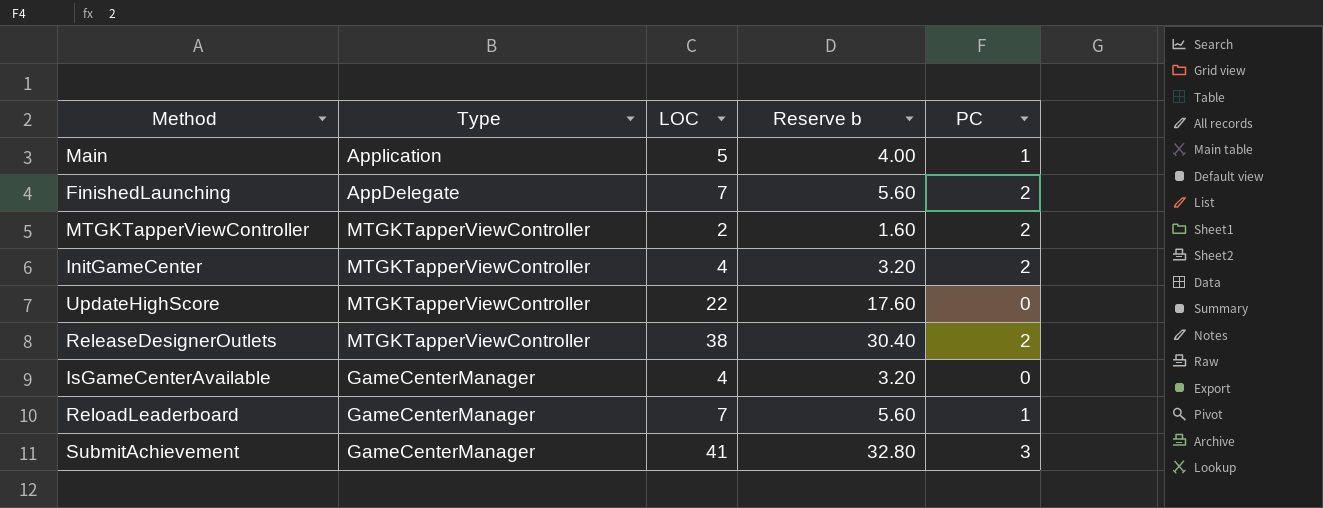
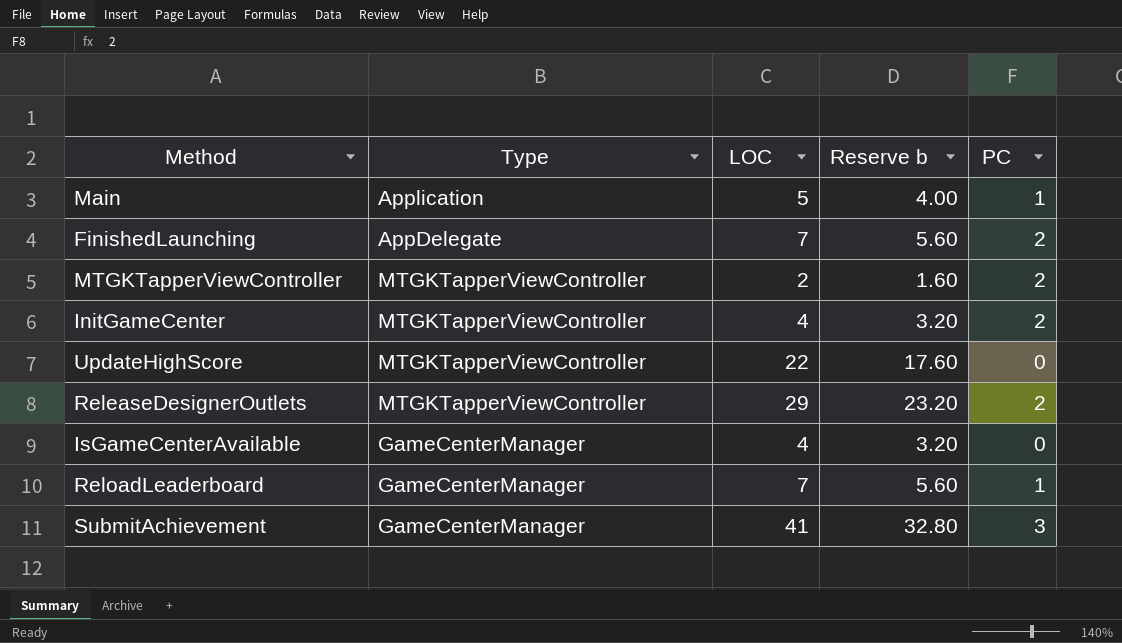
ReleaseDesignerOutlets | LOC: 38 -> 29
ReleaseDesignerOutlets | Reserve b: 30.40 -> 23.20

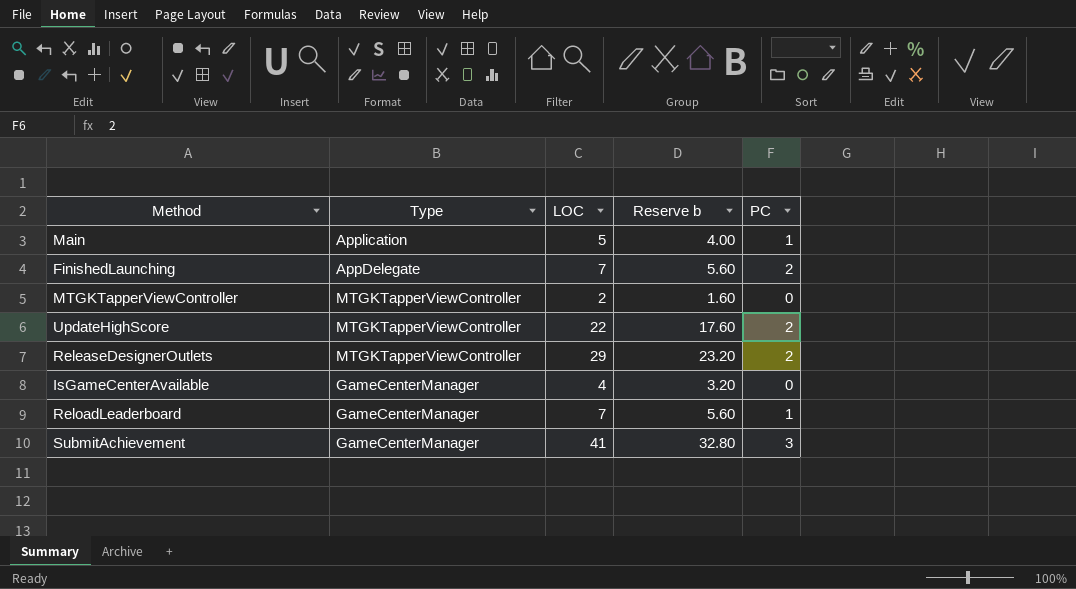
row InitGameCenter: MTGKTapperViewController | 4 | 3.20 | 2 -> none
MTGKTapperViewController | PC: 2 -> 0
UpdateHighScore | PC: 0 -> 2

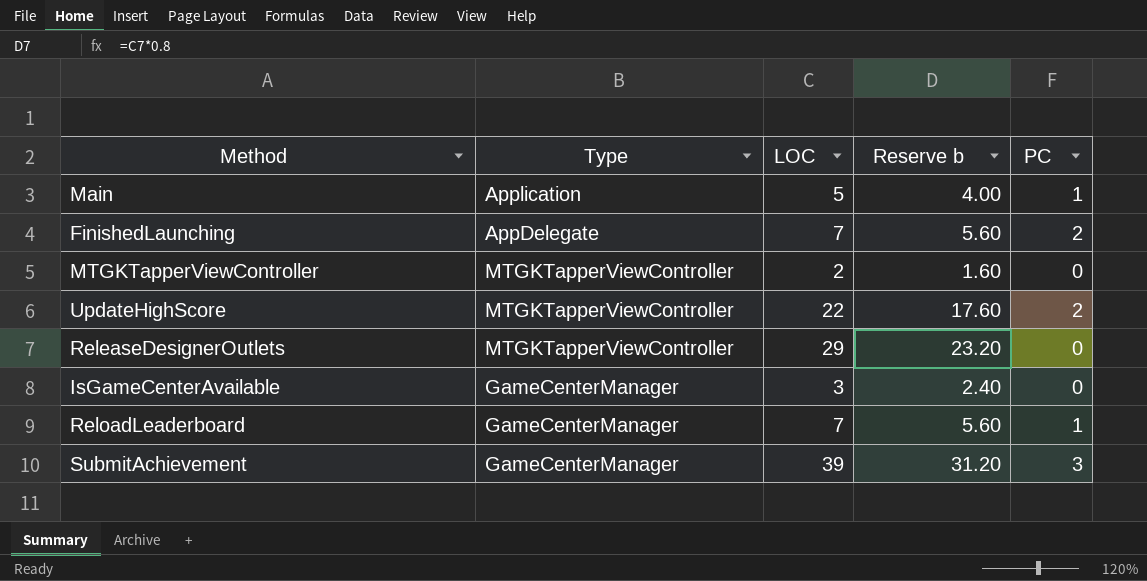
ReleaseDesignerOutlets | PC: 2 -> 0
IsGameCenterAvailable | LOC: 4 -> 3
IsGameCenterAvailable | Reserve b: 3.20 -> 2.40
SubmitAchievement | LOC: 41 -> 39
SubmitAchievement | Reserve b: 32.80 -> 31.20

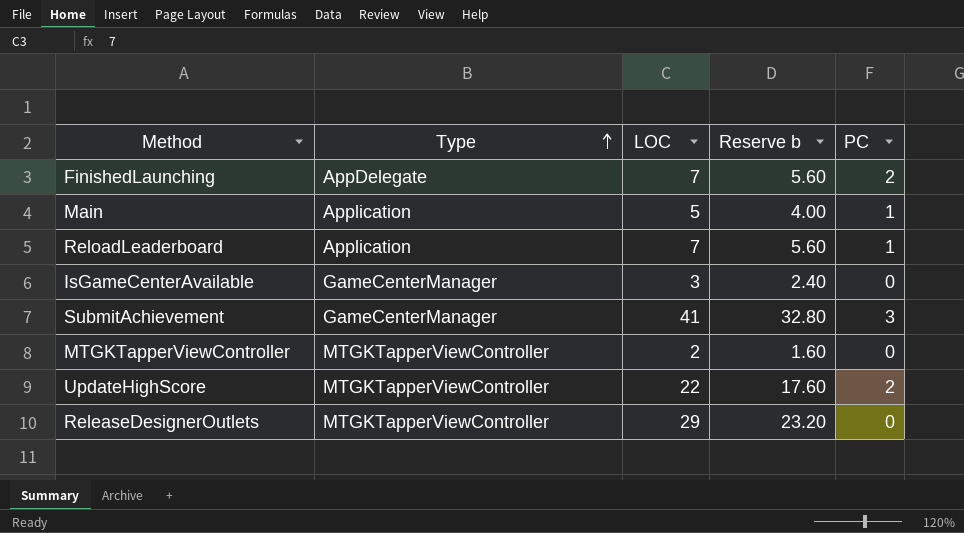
row order: none -> Type ascending
ReloadLeaderboard | Type: GameCenterManager -> Application
SubmitAchievement | LOC: 39 -> 41
SubmitAchievement | Reserve b: 31.20 -> 32.80

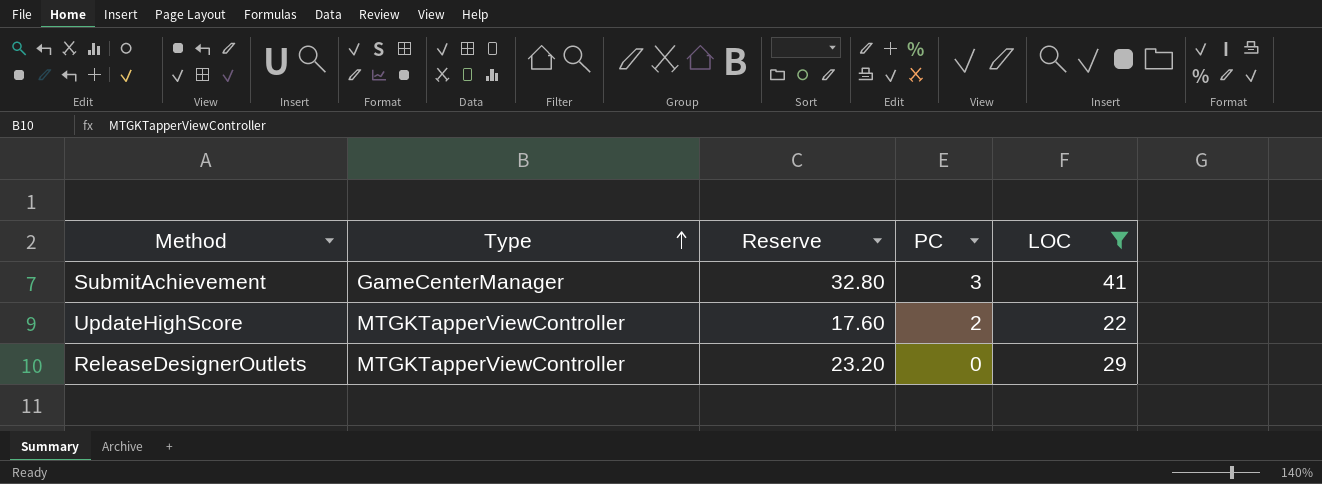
filter: none -> LOC >= 22
column name: Reserve b -> Reserve
column LOC | position: 3 -> 5

